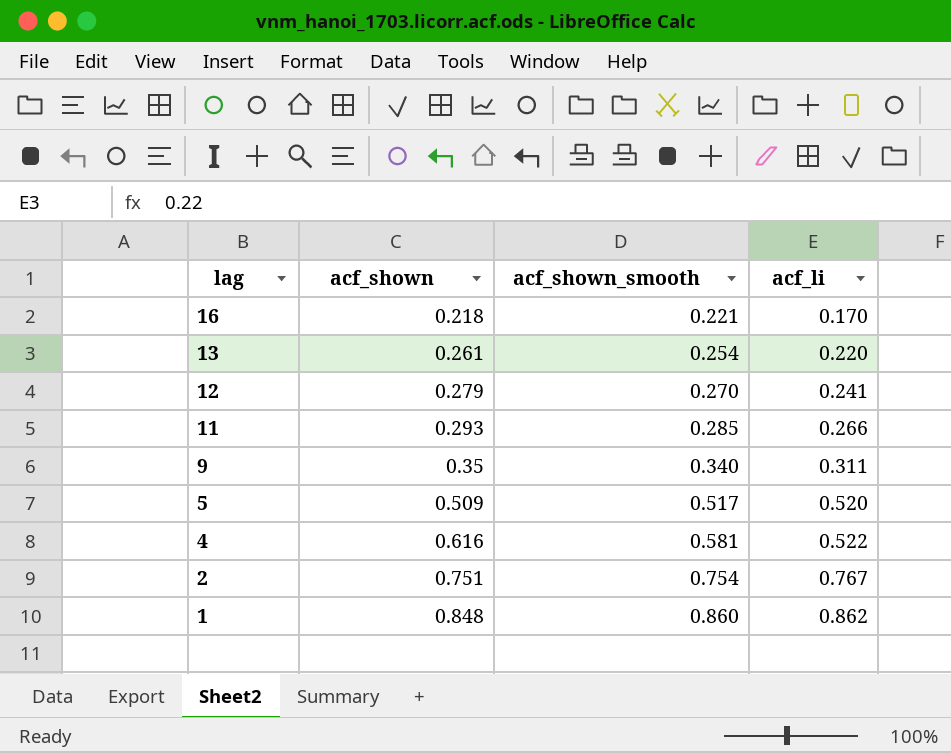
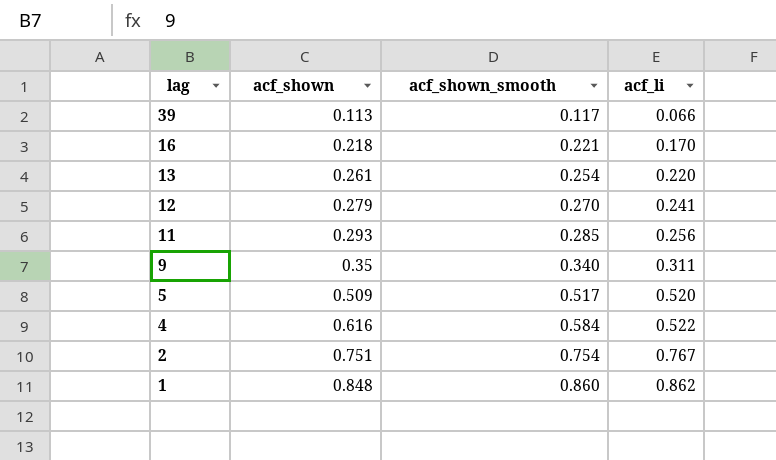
row 39: none -> 0.113 | 0.117 | 0.066
11 | acf_li: 0.266 -> 0.256
4 | acf_shown_smooth: 0.581 -> 0.584

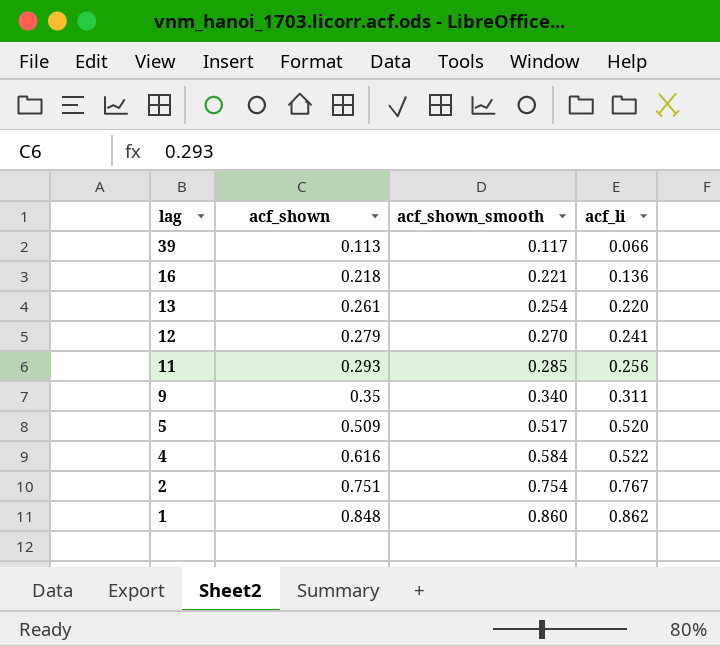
16 | acf_li: 0.170 -> 0.136

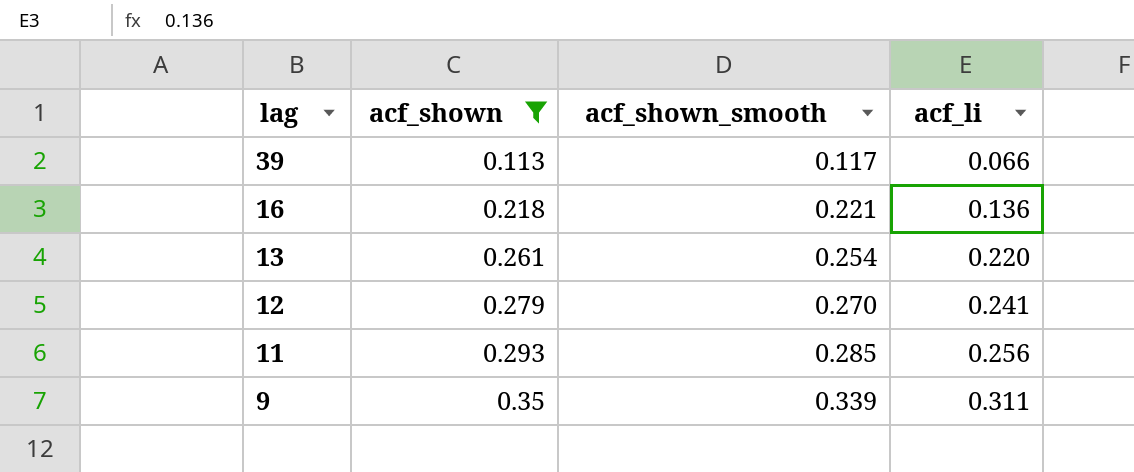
filter: none -> acf_shown <= 0.35
9 | acf_shown_smooth: 0.340 -> 0.339

